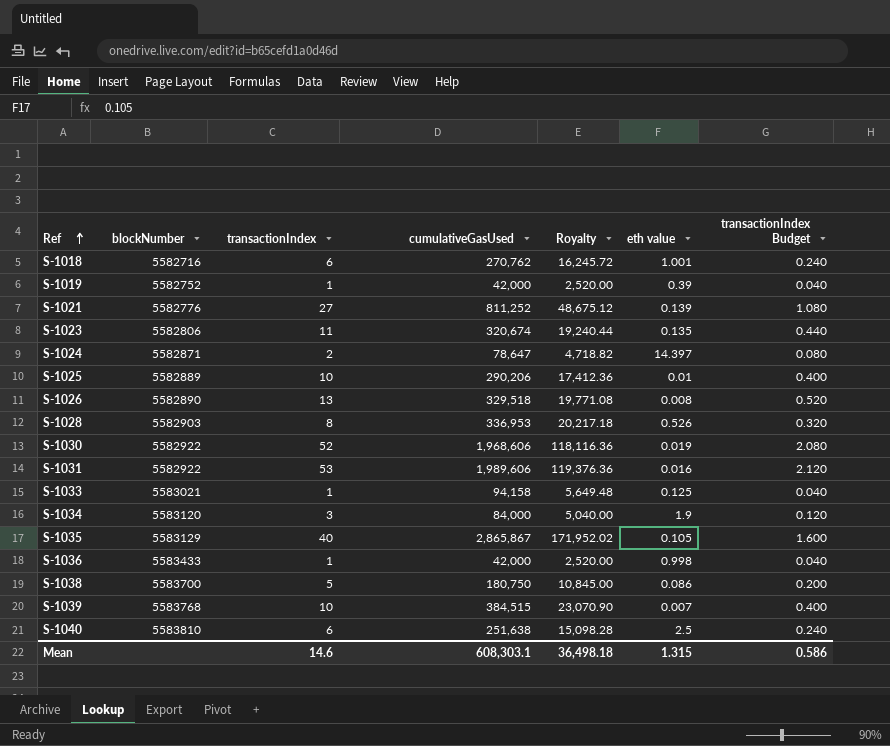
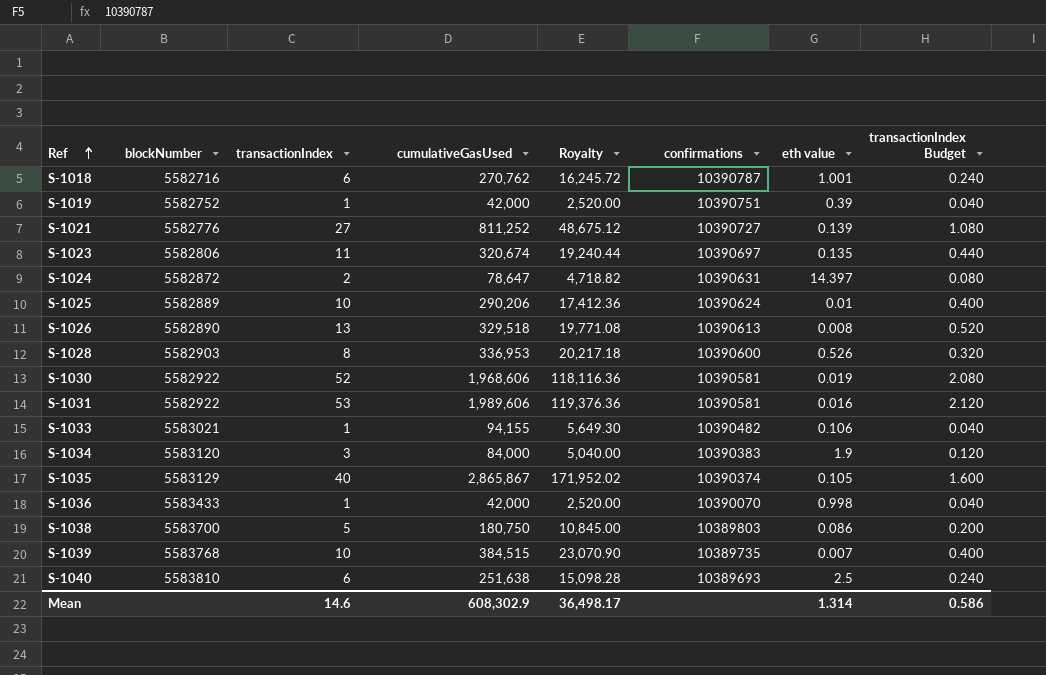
column confirmations | position: none -> 6
S-1024 | blockNumber: 5582871 -> 5582872
S-1033 | cumulativeGasUsed: 94,158 -> 94,155
S-1033 | Royalty: 5,649.48 -> 5,649.30
S-1033 | eth value: 0.125 -> 0.106
Mean | cumulativeGasUsed: 608,303.1 -> 608,302.9
Mean | Royalty: 36,498.18 -> 36,498.17
Mean | eth value: 1.315 -> 1.314

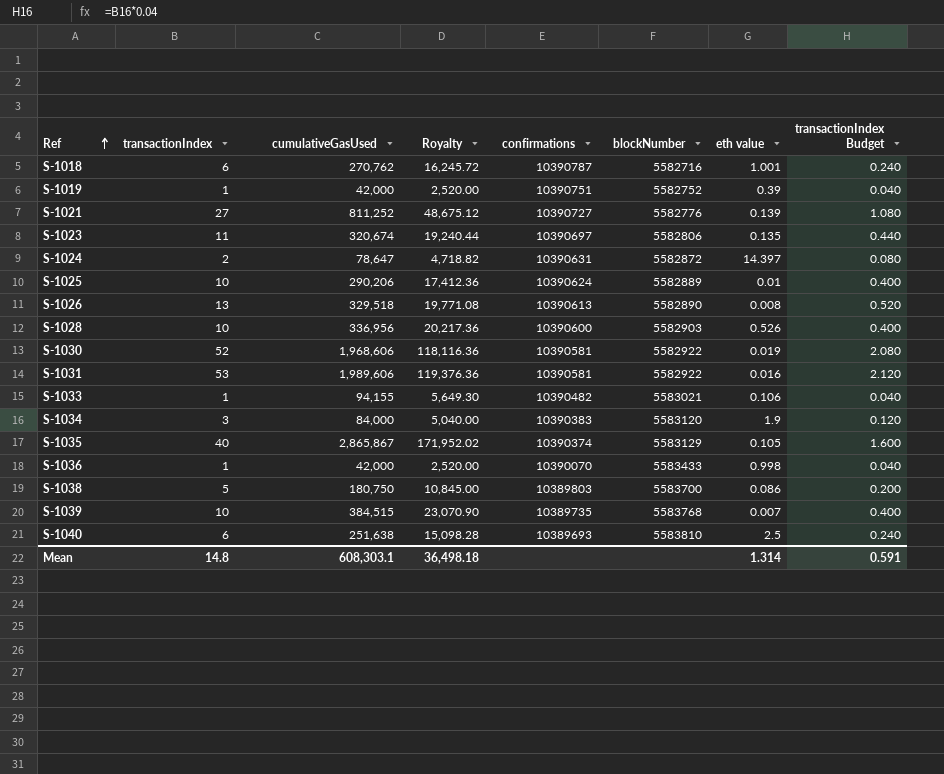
column blockNumber | position: 2 -> 6
S-1028 | transactionIndex: 8 -> 10
S-1028 | cumulativeGasUsed: 336,953 -> 336,956
S-1028 | Royalty: 20,217.18 -> 20,217.36
S-1028 | transactionIndex Budget: 0.320 -> 0.400
Mean | transactionIndex: 14.6 -> 14.8
Mean | cumulativeGasUsed: 608,302.9 -> 608,303.1
Mean | Royalty: 36,498.17 -> 36,498.18
Mean | transactionIndex Budget: 0.586 -> 0.591

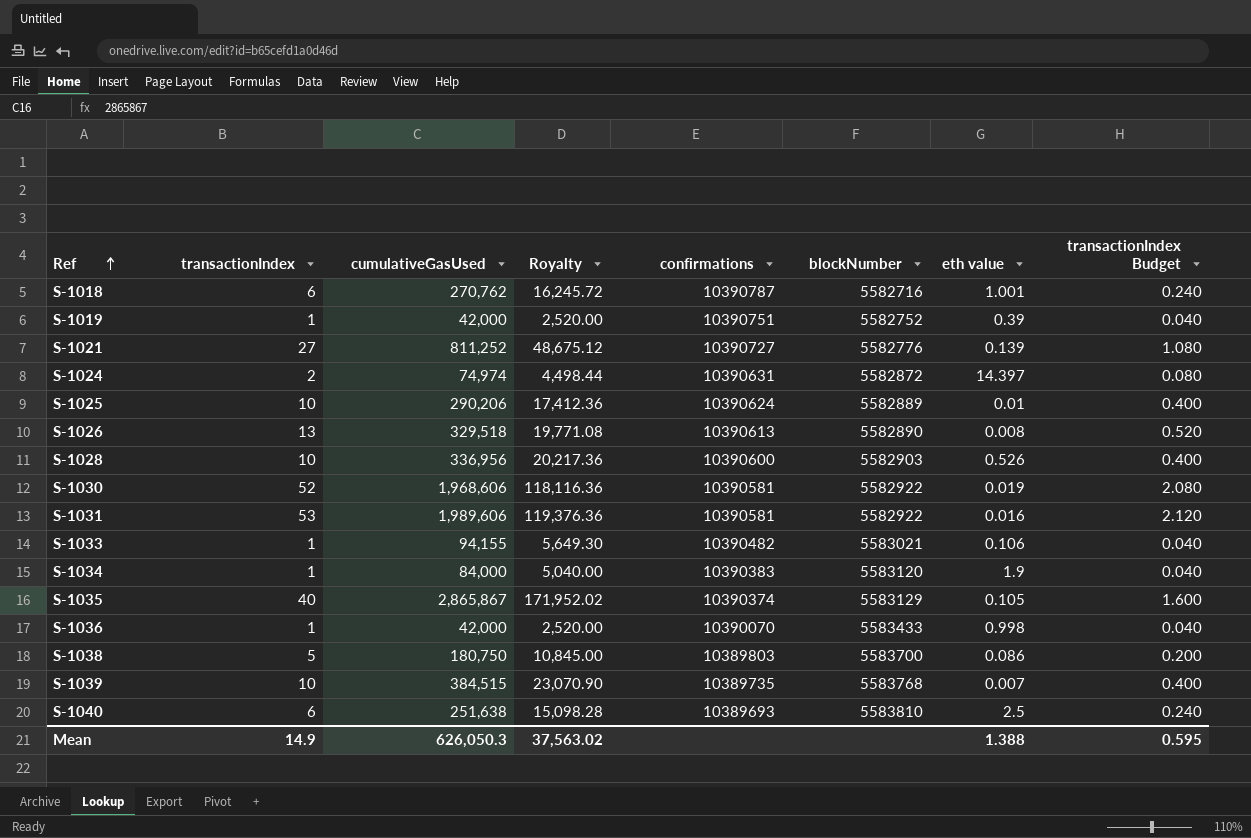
row S-1023: 11 | 320,674 | 19,240.44 | 10390697 | 5582806 | 0.135 | 0.440 -> none
S-1024 | cumulativeGasUsed: 78,647 -> 74,974
S-1024 | Royalty: 4,718.82 -> 4,498.44
S-1034 | transactionIndex: 3 -> 1
S-1034 | transactionIndex Budget: 0.120 -> 0.040
Mean | transactionIndex: 14.8 -> 14.9
Mean | cumulativeGasUsed: 608,303.1 -> 626,050.3
Mean | Royalty: 36,498.18 -> 37,563.02
Mean | eth value: 1.314 -> 1.388
Mean | transactionIndex Budget: 0.591 -> 0.595

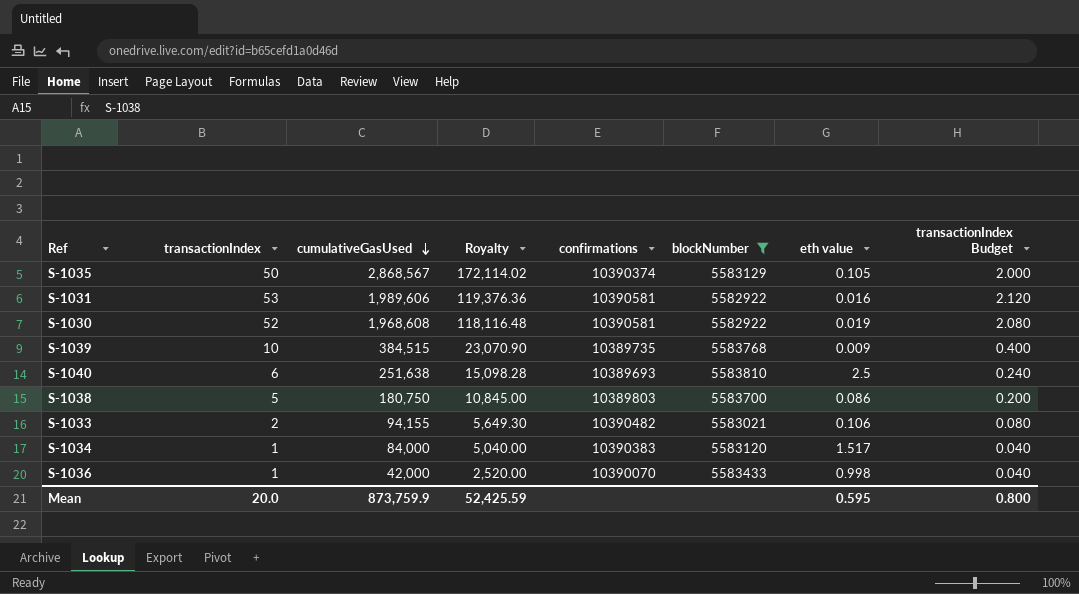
filter: none -> blockNumber >= 5582922
row order: Ref ascending -> cumulativeGasUsed descending
S-1035 | transactionIndex: 40 -> 50
S-1035 | cumulativeGasUsed: 2,865,867 -> 2,868,567
S-1035 | Royalty: 171,952.02 -> 172,114.02
S-1035 | transactionIndex Budget: 1.600 -> 2.000
S-1030 | cumulativeGasUsed: 1,968,606 -> 1,968,608
S-1030 | Royalty: 118,116.36 -> 118,116.48
S-1039 | eth value: 0.007 -> 0.009
S-1033 | transactionIndex: 1 -> 2
S-1033 | transactionIndex Budget: 0.040 -> 0.080
S-1034 | eth value: 1.9 -> 1.517
Mean | transactionIndex: 14.9 -> 20.0
Mean | cumulativeGasUsed: 626,050.3 -> 873,759.9
Mean | Royalty: 37,563.02 -> 52,425.59
Mean | eth value: 1.388 -> 0.595
Mean | transactionIndex Budget: 0.595 -> 0.800

